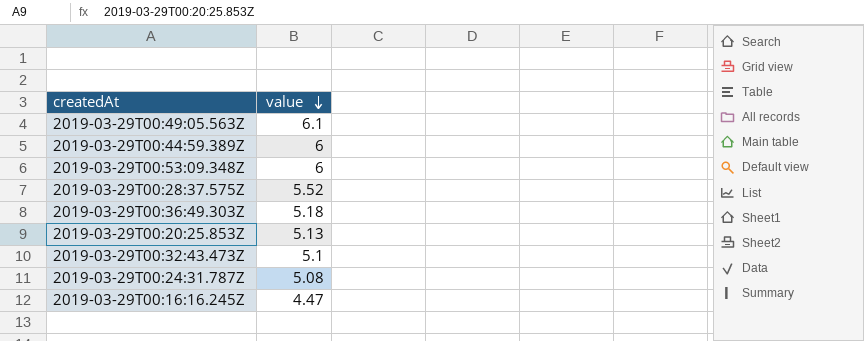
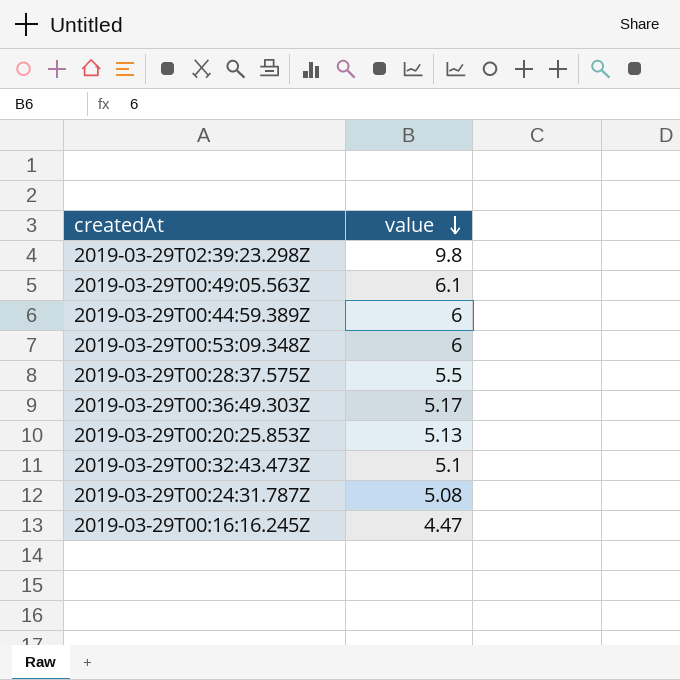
row 2019-03-29T02:39:23.298Z: none -> 9.8
2019-03-29T00:28:37.575Z | value: 5.52 -> 5.5
2019-03-29T00:36:49.303Z | value: 5.18 -> 5.17

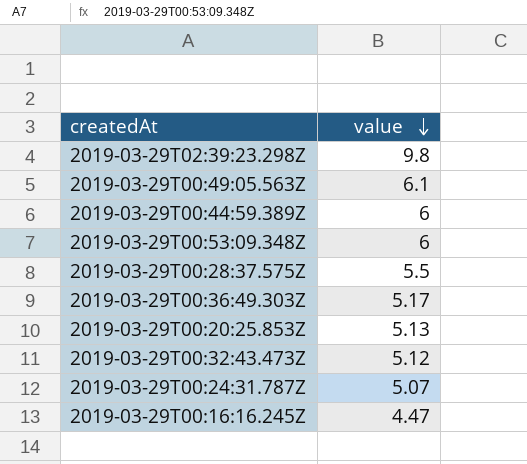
2019-03-29T00:32:43.473Z | value: 5.1 -> 5.12
2019-03-29T00:24:31.787Z | value: 5.08 -> 5.07

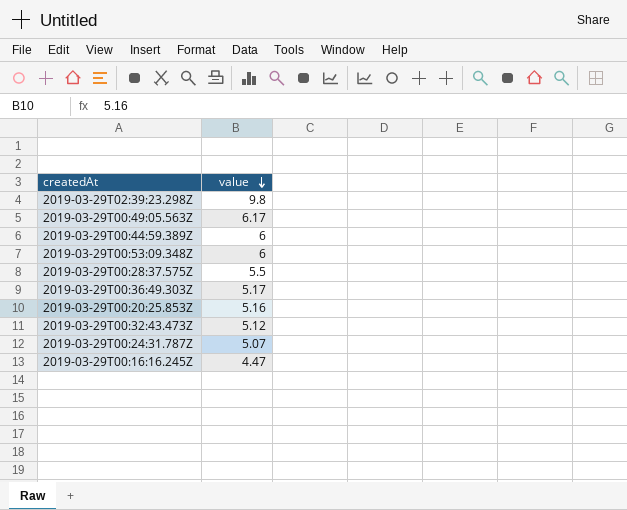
2019-03-29T00:49:05.563Z | value: 6.1 -> 6.17
2019-03-29T00:20:25.853Z | value: 5.13 -> 5.16

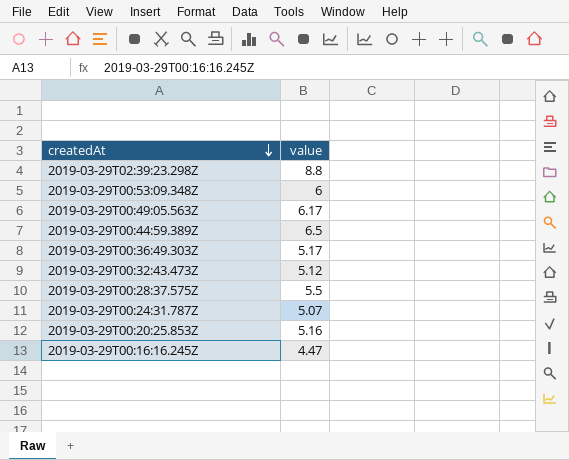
row order: value descending -> createdAt descending
2019-03-29T02:39:23.298Z | value: 9.8 -> 8.8
2019-03-29T00:44:59.389Z | value: 6 -> 6.5

